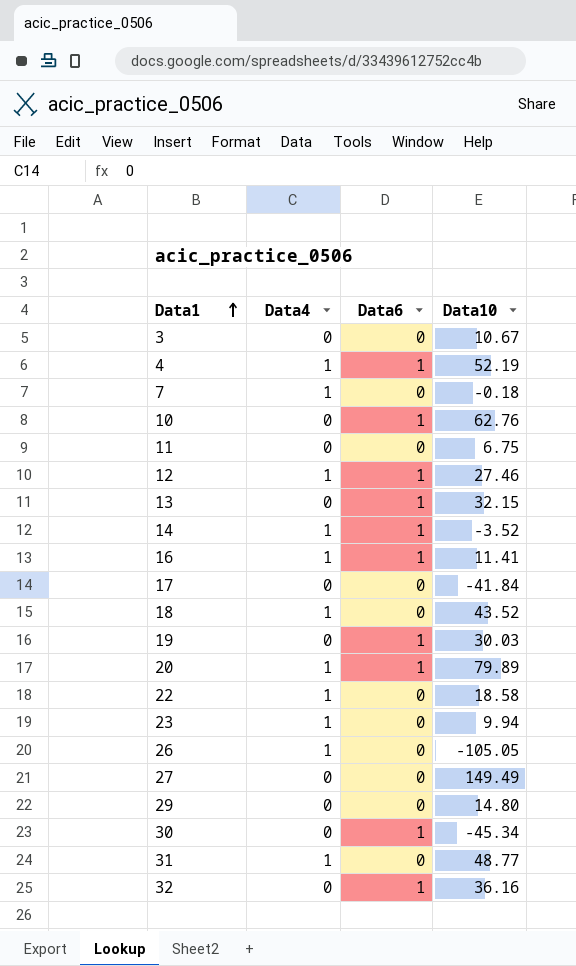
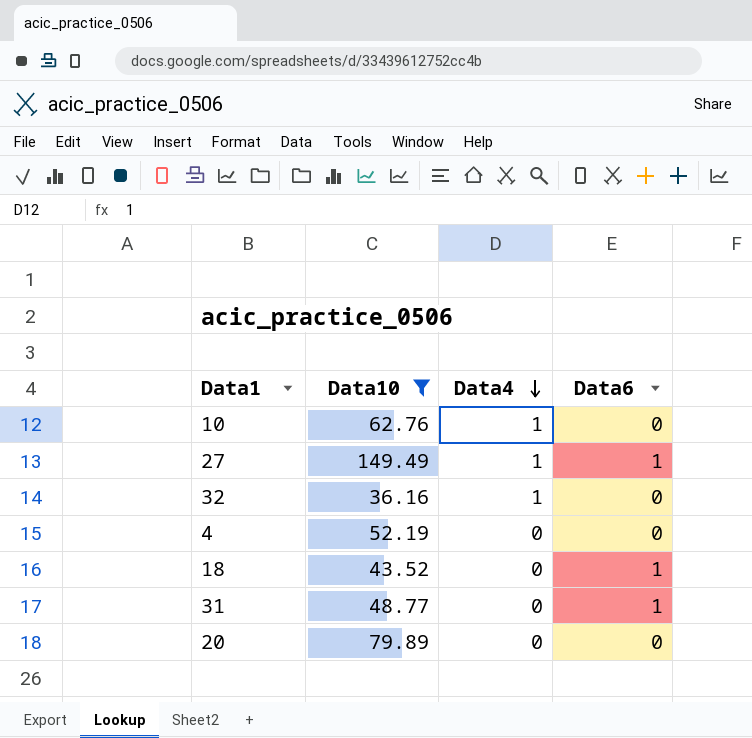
filter: none -> Data10 >= 36.16
row order: Data1 ascending -> Data4 descending
column Data10 | position: 4 -> 2
10 | Data4: 0 -> 1
10 | Data6: 1 -> 0
27 | Data4: 0 -> 1
27 | Data6: 0 -> 1
32 | Data4: 0 -> 1
32 | Data6: 1 -> 0
4 | Data4: 1 -> 0
4 | Data6: 1 -> 0
18 | Data4: 1 -> 0
18 | Data6: 0 -> 1
31 | Data4: 1 -> 0
31 | Data6: 0 -> 1
20 | Data4: 1 -> 0
20 | Data6: 1 -> 0

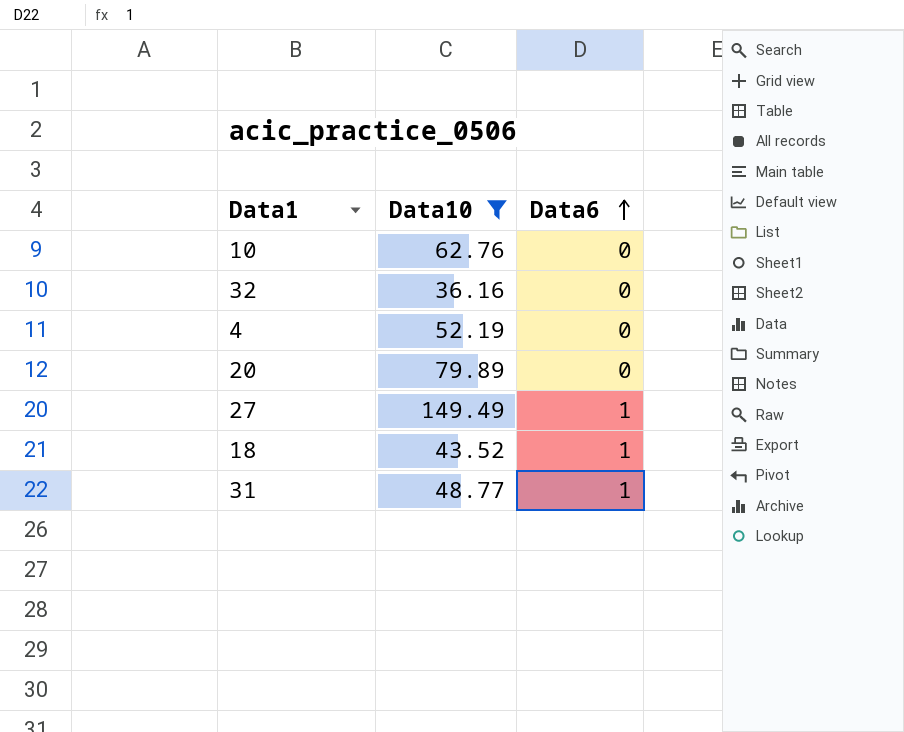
row order: Data4 descending -> Data6 ascending
column Data4 | position: 3 -> none

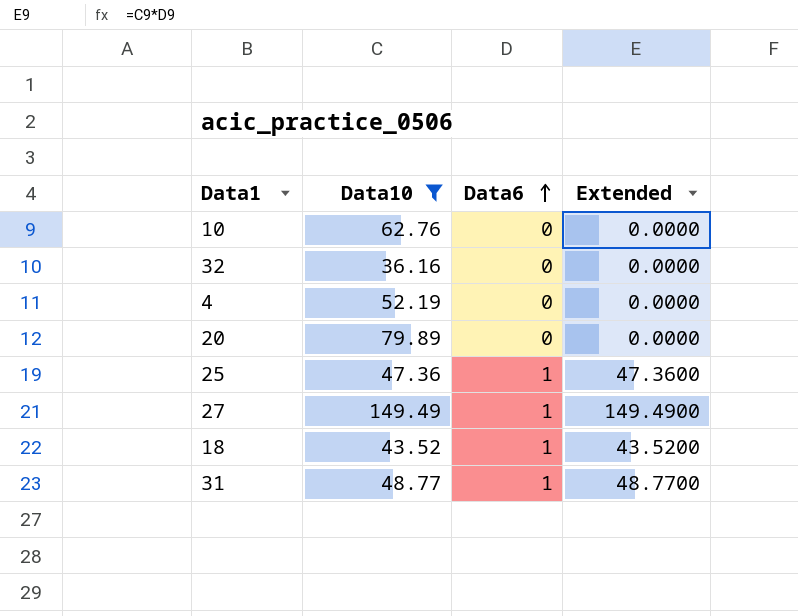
column Extended | formula: none -> [Data10] * [Data6]
row 25: none -> 47.36 | 1 | 47.3600

